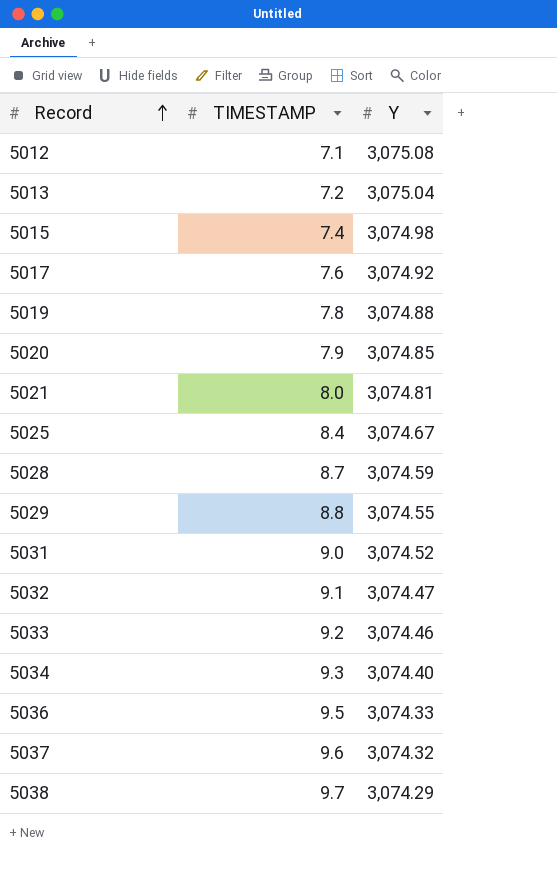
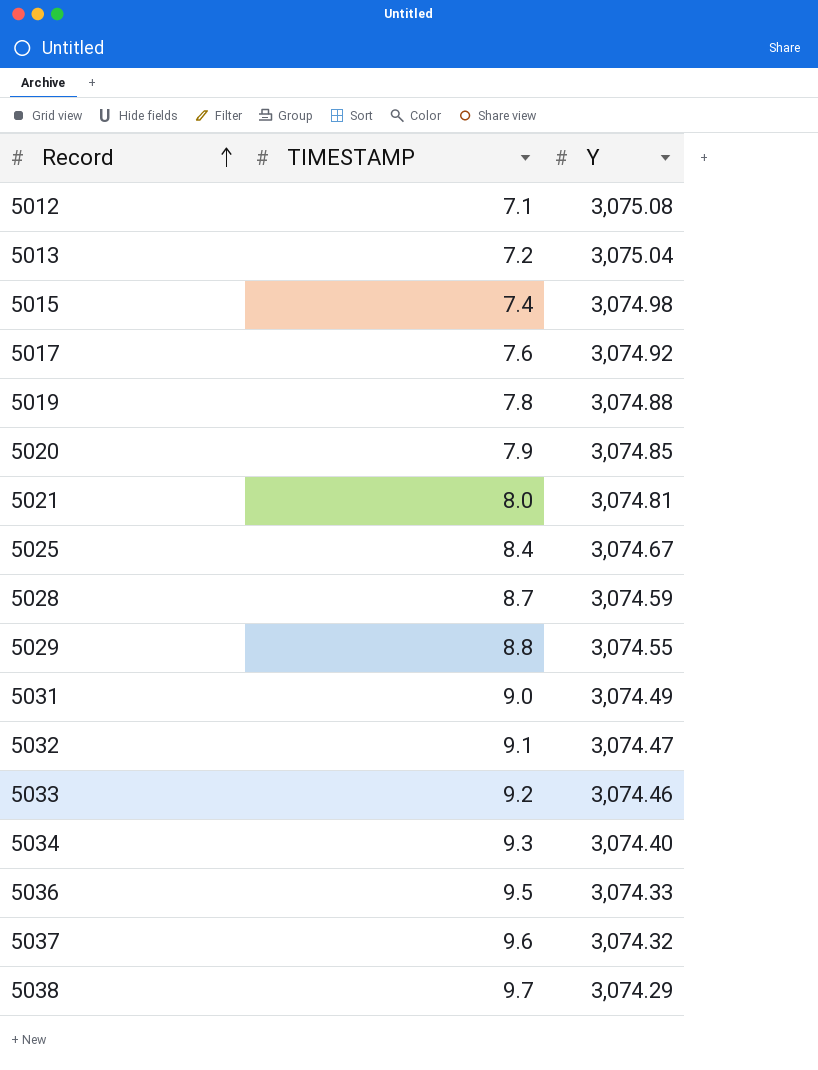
5031 | Y: 3,074.52 -> 3,074.49

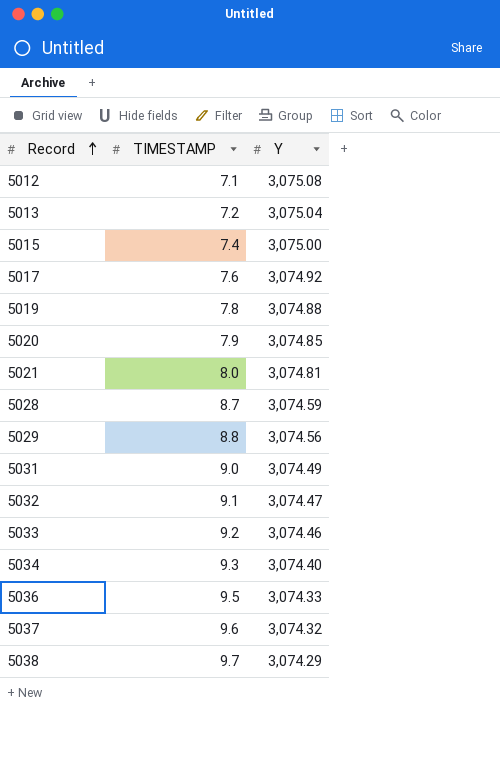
row 5025: 8.4 | 3,074.67 -> none
5015 | Y: 3,074.98 -> 3,075.00
5029 | Y: 3,074.55 -> 3,074.56

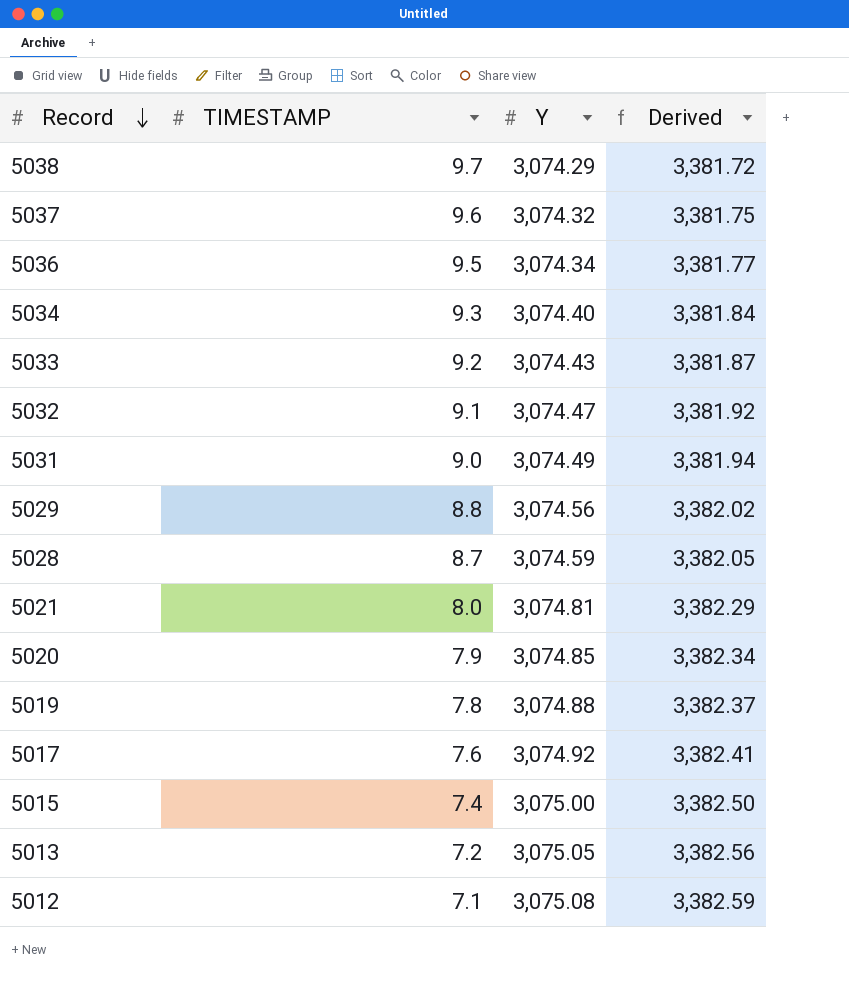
row order: Record ascending -> Record descending
column Derived | formula: none -> [Y] * 1.1
5036 | Y: 3,074.33 -> 3,074.34
5033 | Y: 3,074.46 -> 3,074.43
5013 | Y: 3,075.04 -> 3,075.05

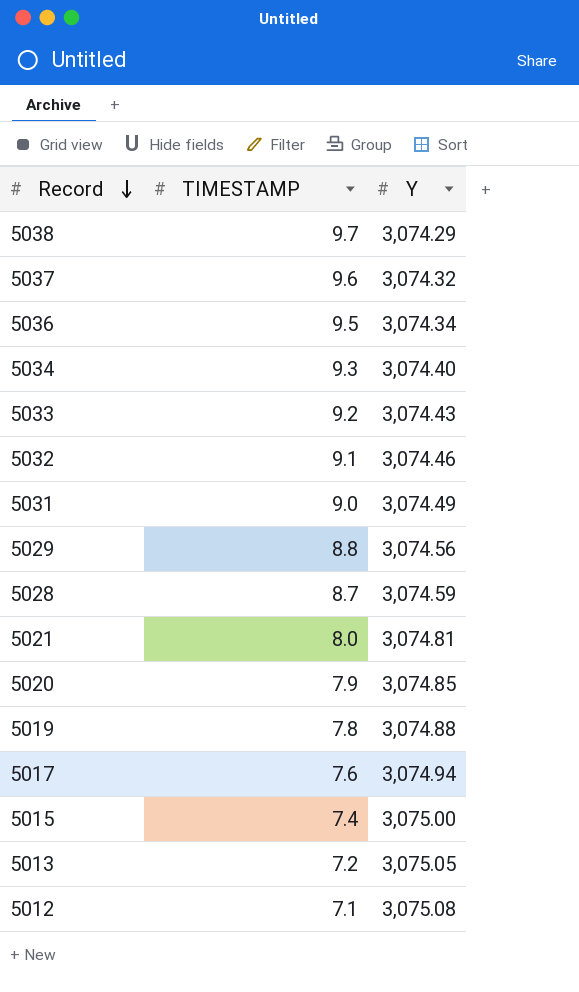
column Derived | formula: [Y] * 1.1 -> none
5032 | Y: 3,074.47 -> 3,074.46
5017 | Y: 3,074.92 -> 3,074.94

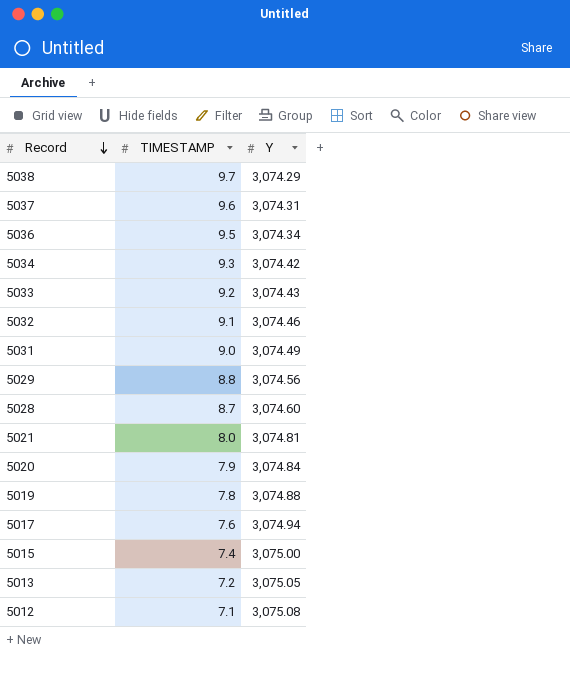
5037 | Y: 3,074.32 -> 3,074.31
5034 | Y: 3,074.40 -> 3,074.42
5028 | Y: 3,074.59 -> 3,074.60
5020 | Y: 3,074.85 -> 3,074.84

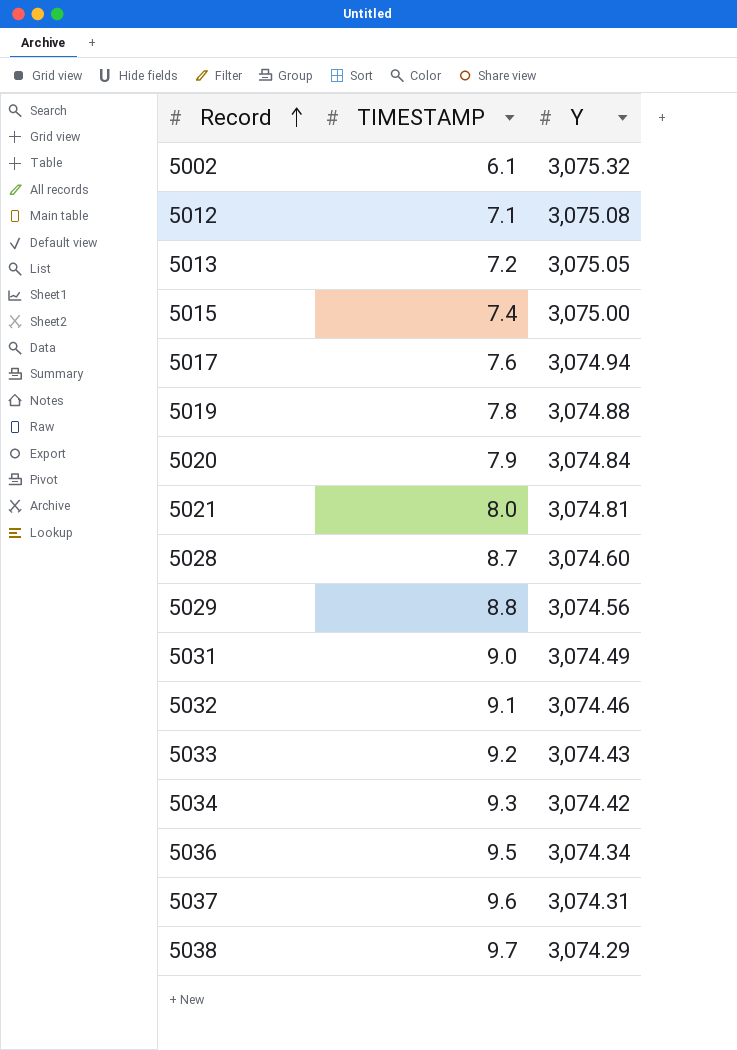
row order: Record descending -> Record ascending
row 5002: none -> 6.1 | 3,075.32

